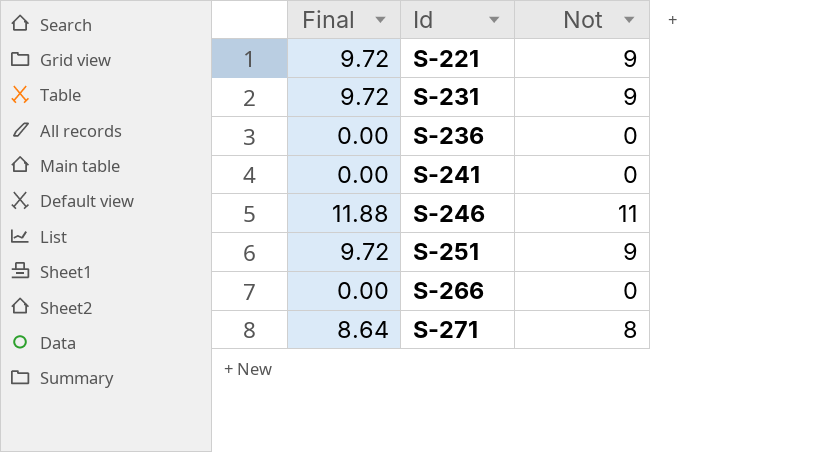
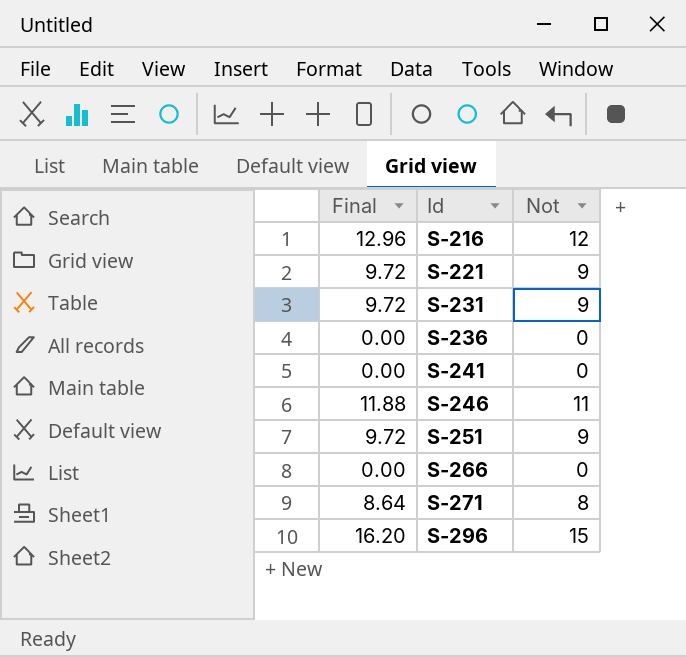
row S-216: none -> 12.96 | 12
row S-296: none -> 16.20 | 15

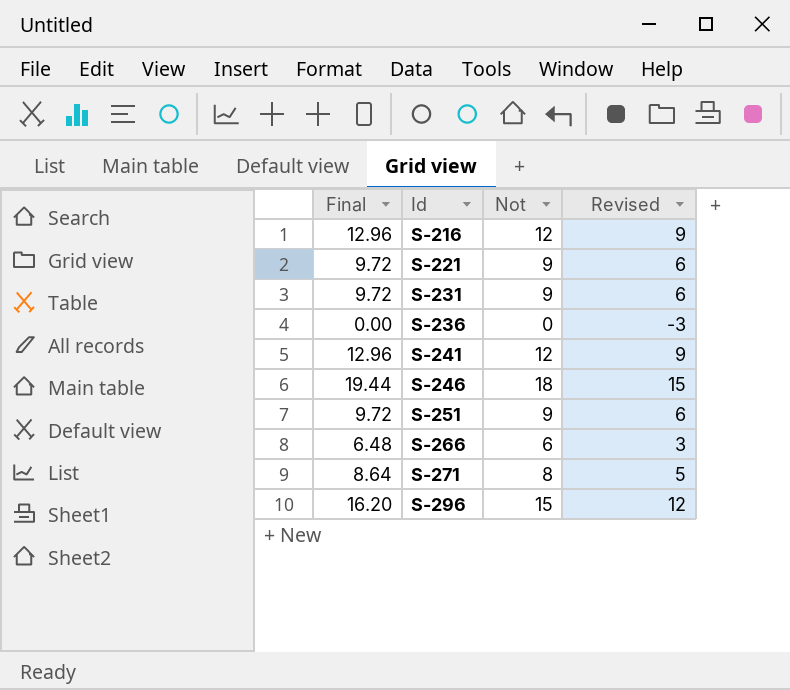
column Revised | formula: none -> [Not] - 3
S-241 | Final: 0.00 -> 12.96
S-241 | Not: 0 -> 12
S-246 | Final: 11.88 -> 19.44
S-246 | Not: 11 -> 18
S-266 | Final: 0.00 -> 6.48
S-266 | Not: 0 -> 6

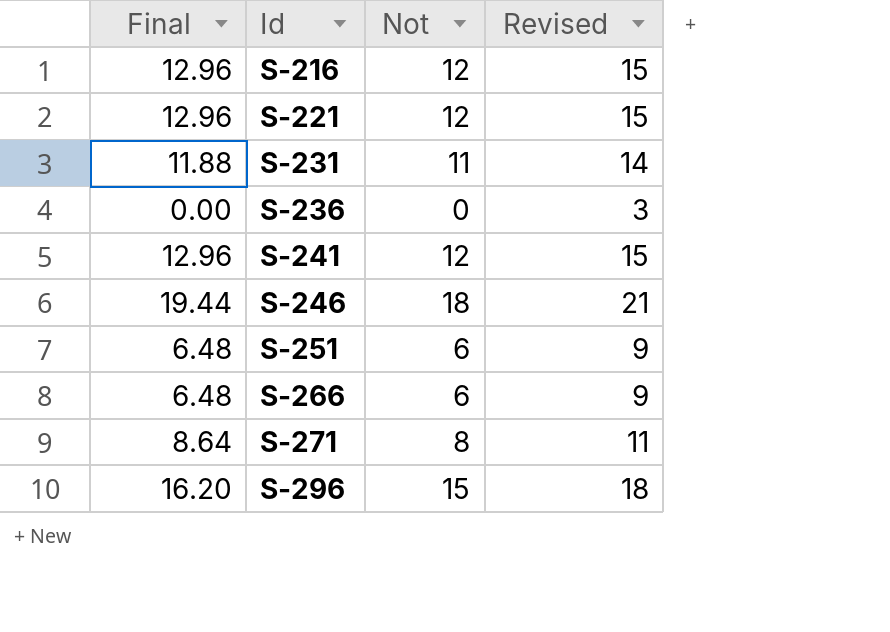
column Revised | formula: [Not] - 3 -> [Not] + 3
S-221 | Final: 9.72 -> 12.96
S-221 | Not: 9 -> 12
S-231 | Final: 9.72 -> 11.88
S-231 | Not: 9 -> 11
S-251 | Final: 9.72 -> 6.48
S-251 | Not: 9 -> 6

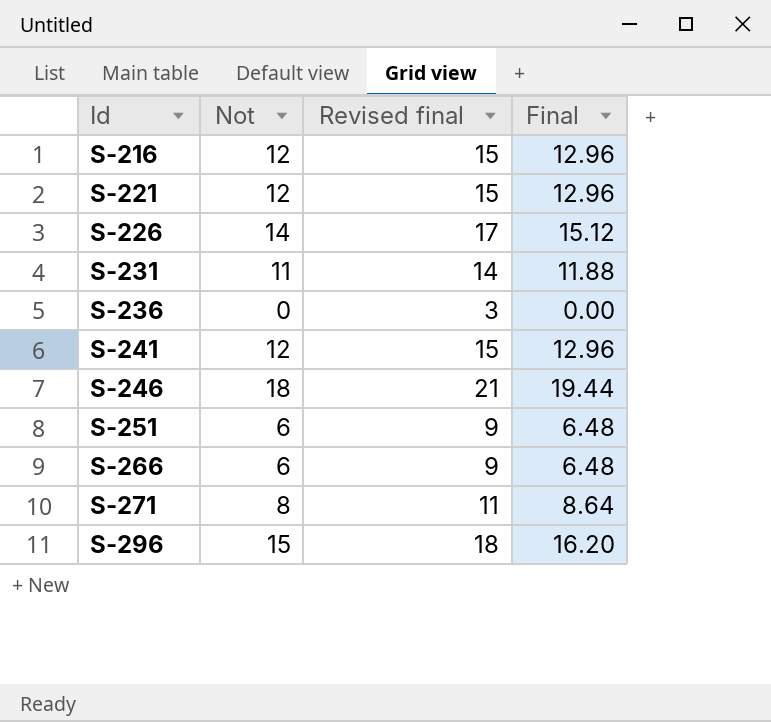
column name: Revised -> Revised final
column Final | position: 1 -> 4
row S-226: none -> 14 | 17 | 15.12

